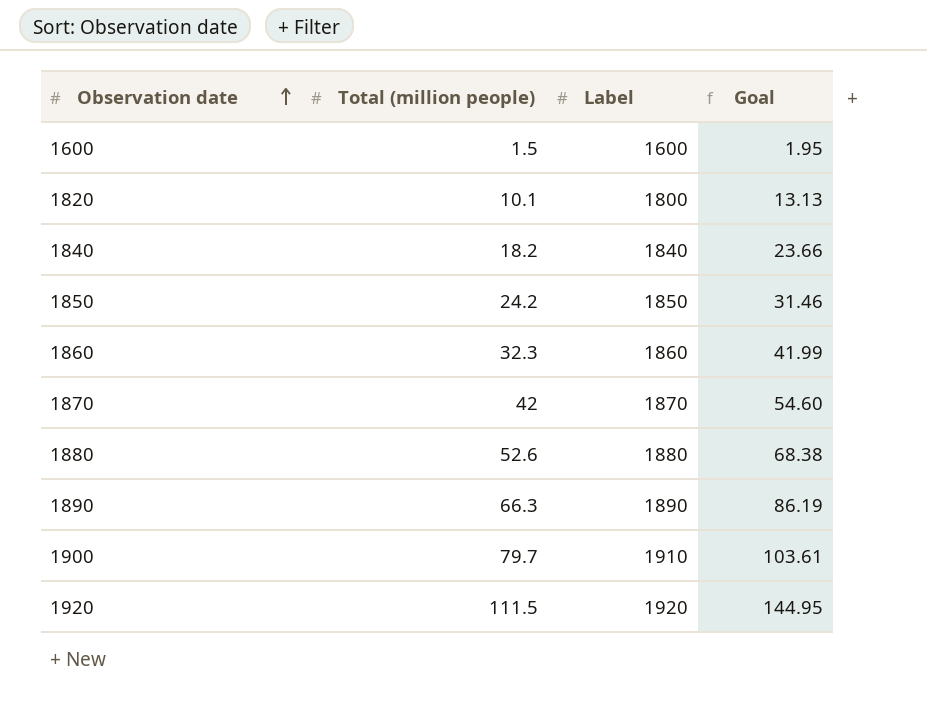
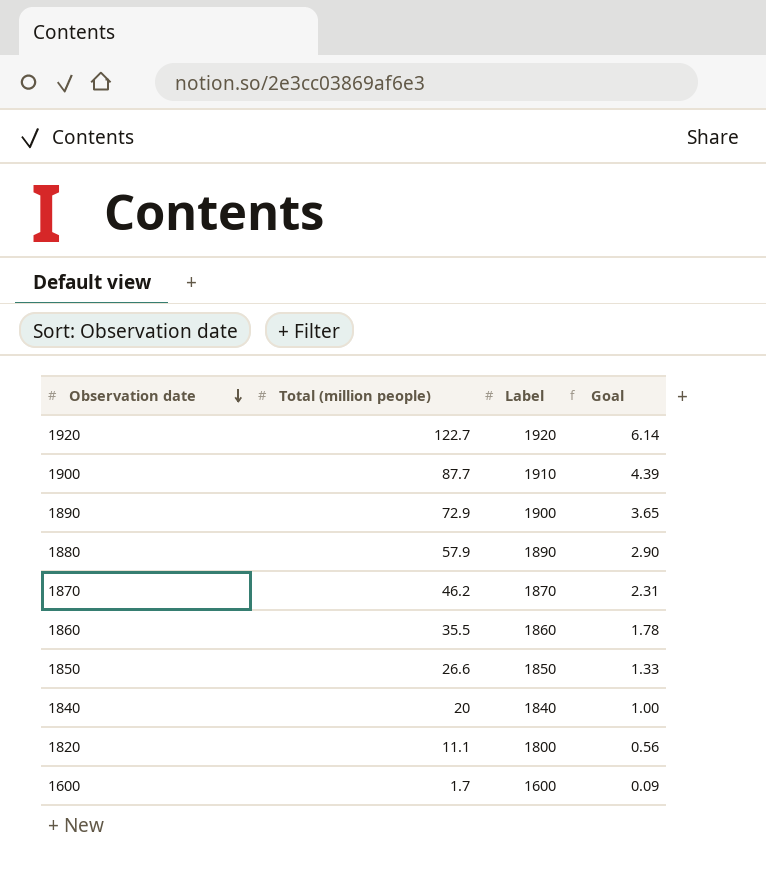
row order: Observation date ascending -> Observation date descending
column Goal | formula: [Total (million people)] * 1.3 -> [Total (million people)] * 0.05
1920 | Total (million people): 111.5 -> 122.7
1900 | Total (million people): 79.7 -> 87.7
1890 | Total (million people): 66.3 -> 72.9
1890 | Label: 1890 -> 1900
1880 | Total (million people): 52.6 -> 57.9
1880 | Label: 1880 -> 1890
1870 | Total (million people): 42 -> 46.2
1860 | Total (million people): 32.3 -> 35.5
1850 | Total (million people): 24.2 -> 26.6
1840 | Total (million people): 18.2 -> 20
1820 | Total (million people): 10.1 -> 11.1
1600 | Total (million people): 1.5 -> 1.7

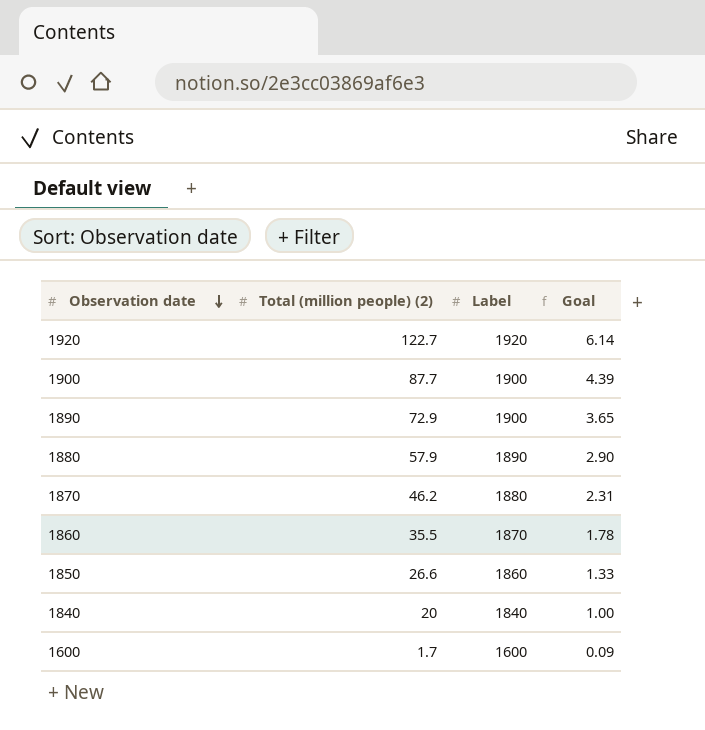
column name: Total (million people) -> Total (million people) (2)
row 1820: 11.1 | 1800 | 0.56 -> none
1900 | Label: 1910 -> 1900
1870 | Label: 1870 -> 1880
1860 | Label: 1860 -> 1870
1850 | Label: 1850 -> 1860

